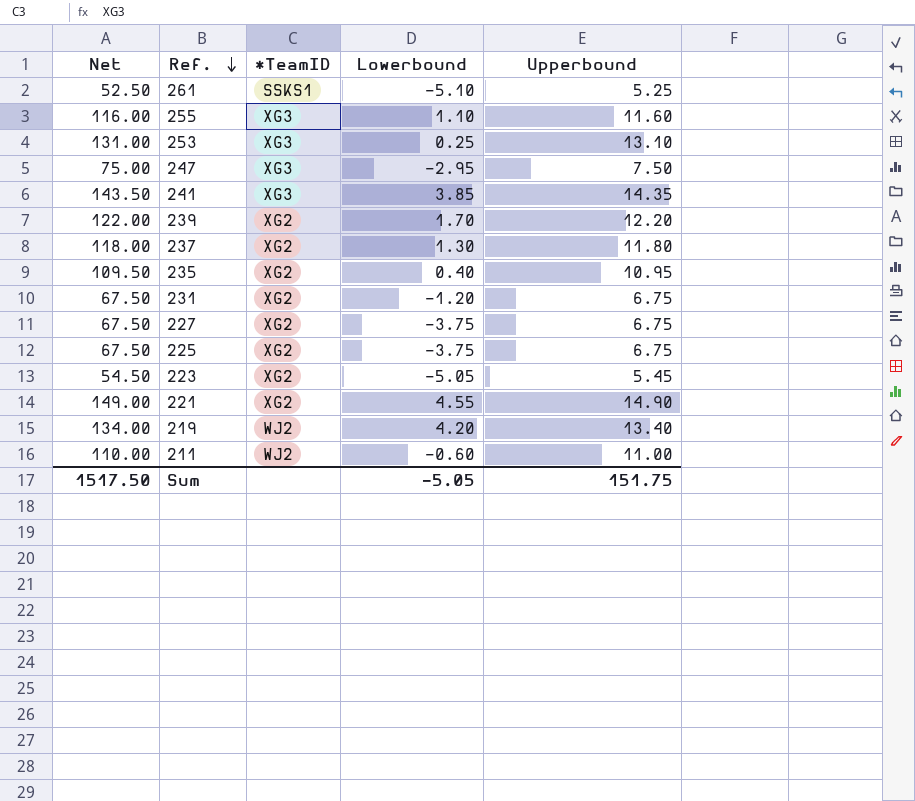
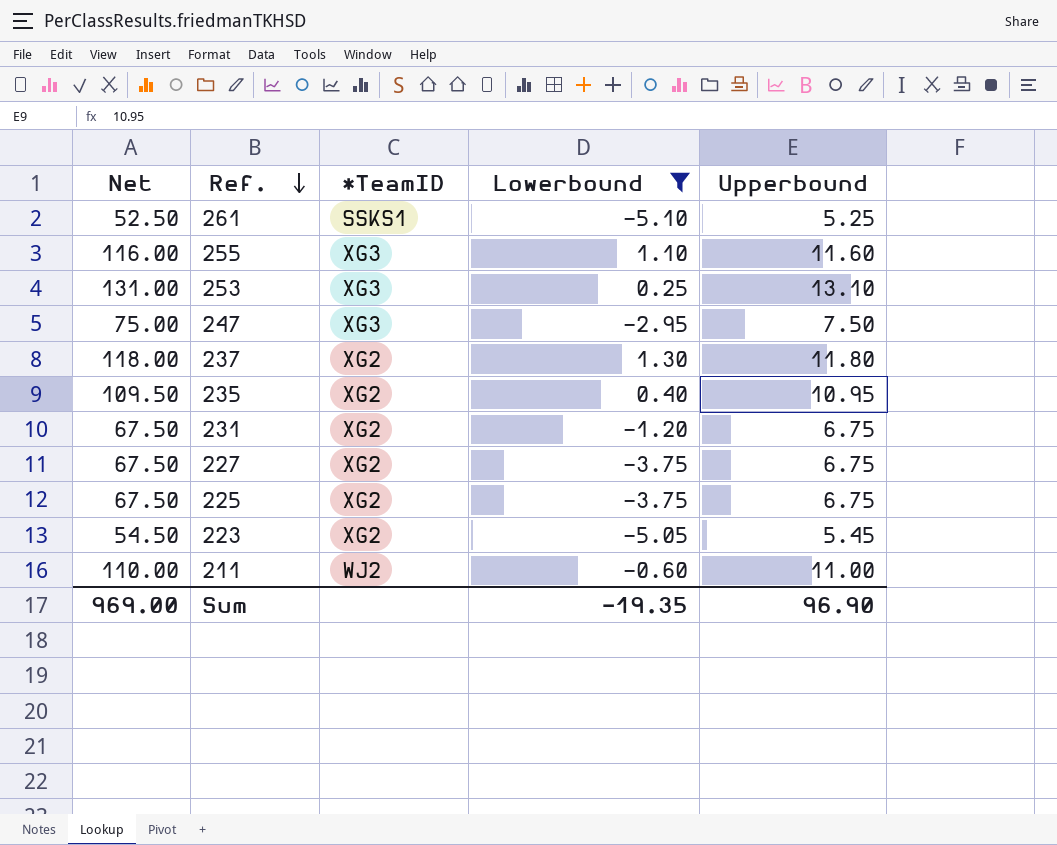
filter: none -> Lowerbound <= 1.30
Sum | Net: 1517.50 -> 969.00
Sum | Lowerbound: -5.05 -> -19.35
Sum | Upperbound: 151.75 -> 96.90

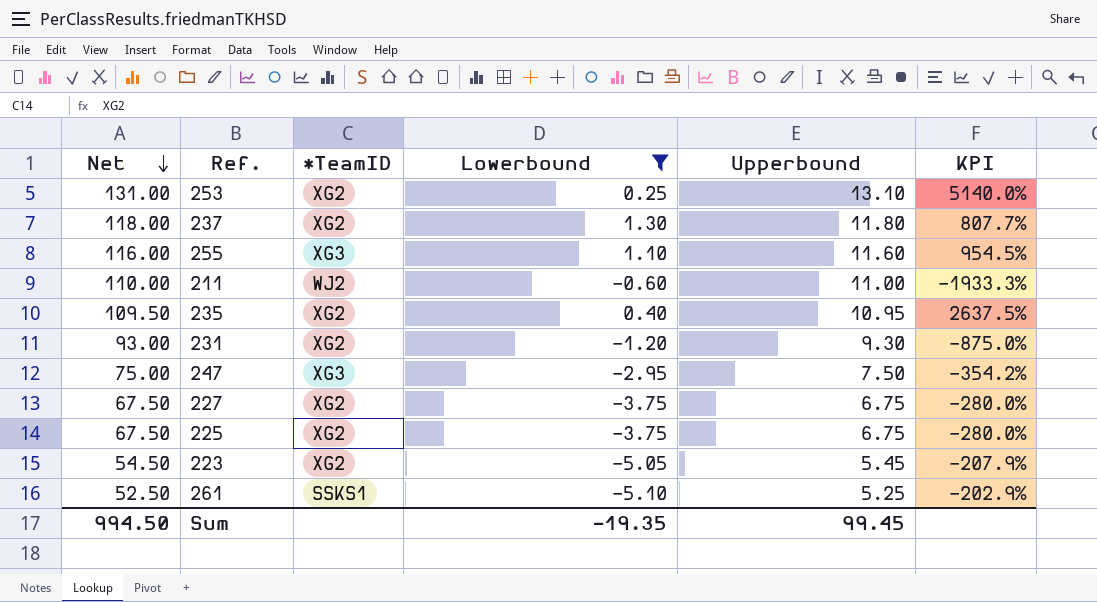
row order: Ref. descending -> Net descending
column KPI | formula: none -> ([Upperbound] - [Lowerbound]) / [Lowerbound]
253 | *TeamID: XG3 -> XG2
231 | Net: 67.50 -> 93.00
231 | Upperbound: 6.75 -> 9.30
Sum | Net: 969.00 -> 994.50
Sum | Upperbound: 96.90 -> 99.45

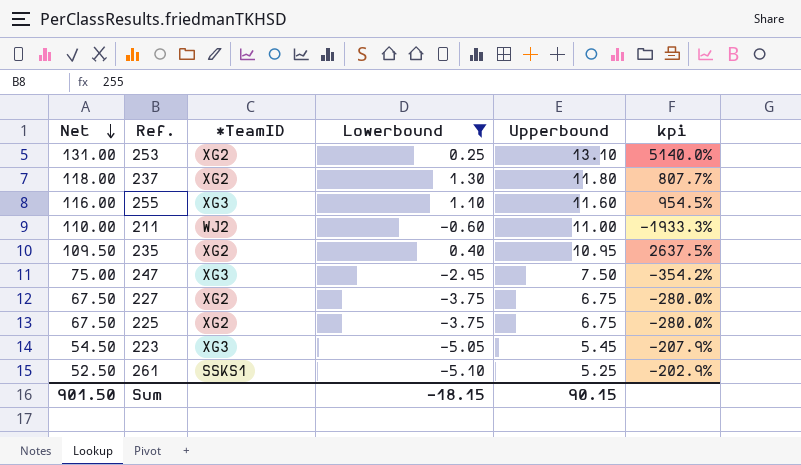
column name: KPI -> kpi
row 231: 93.00 | XG2 | -1.20 | 9.30 | -875.0% -> none
223 | *TeamID: XG2 -> XG3
Sum | Net: 994.50 -> 901.50
Sum | Lowerbound: -19.35 -> -18.15
Sum | Upperbound: 99.45 -> 90.15

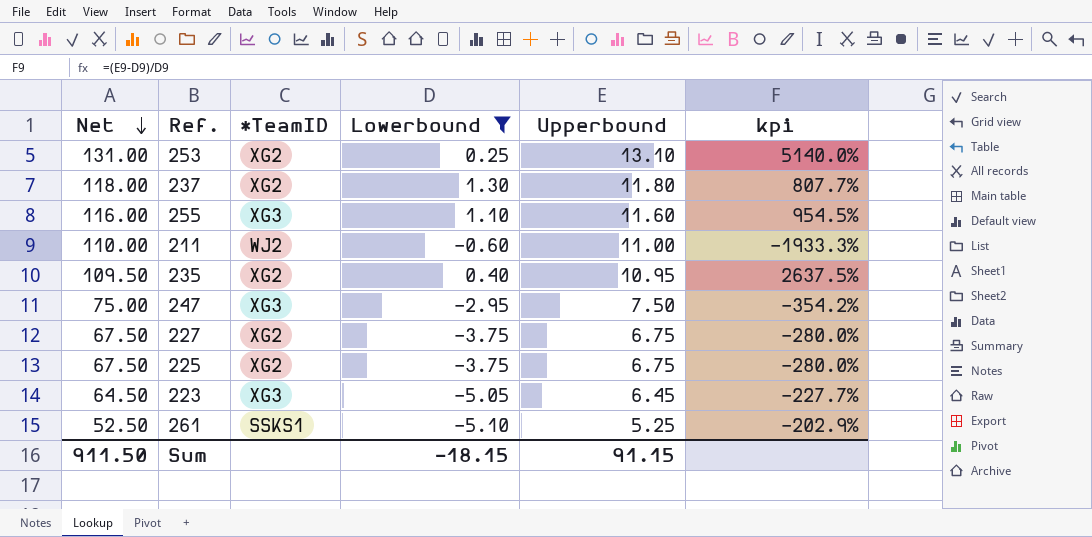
223 | Net: 54.50 -> 64.50
223 | Upperbound: 5.45 -> 6.45
223 | kpi: -207.9% -> -227.7%
Sum | Net: 901.50 -> 911.50
Sum | Upperbound: 90.15 -> 91.15

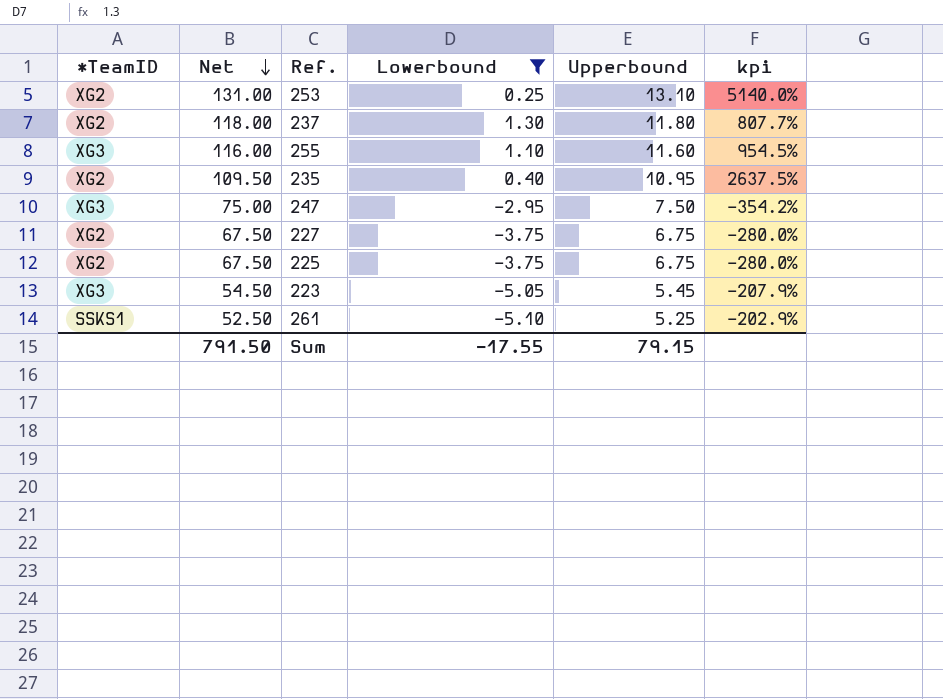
column *TeamID | position: 3 -> 1
row 211: 110.00 | WJ2 | -0.60 | 11.00 | -1933.3% -> none
223 | Net: 64.50 -> 54.50
223 | Upperbound: 6.45 -> 5.45
223 | kpi: -227.7% -> -207.9%
Sum | Net: 911.50 -> 791.50
Sum | Lowerbound: -18.15 -> -17.55
Sum | Upperbound: 91.15 -> 79.15

